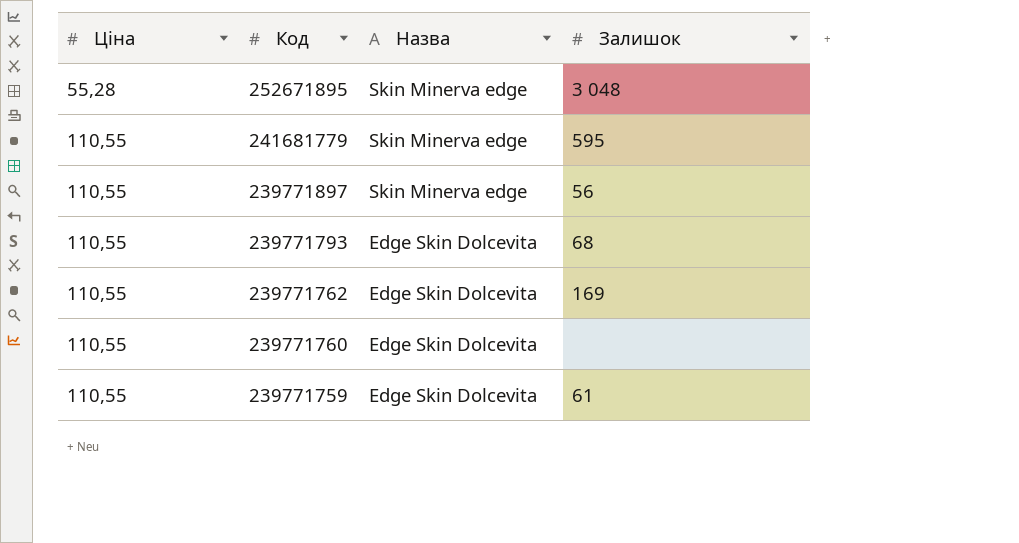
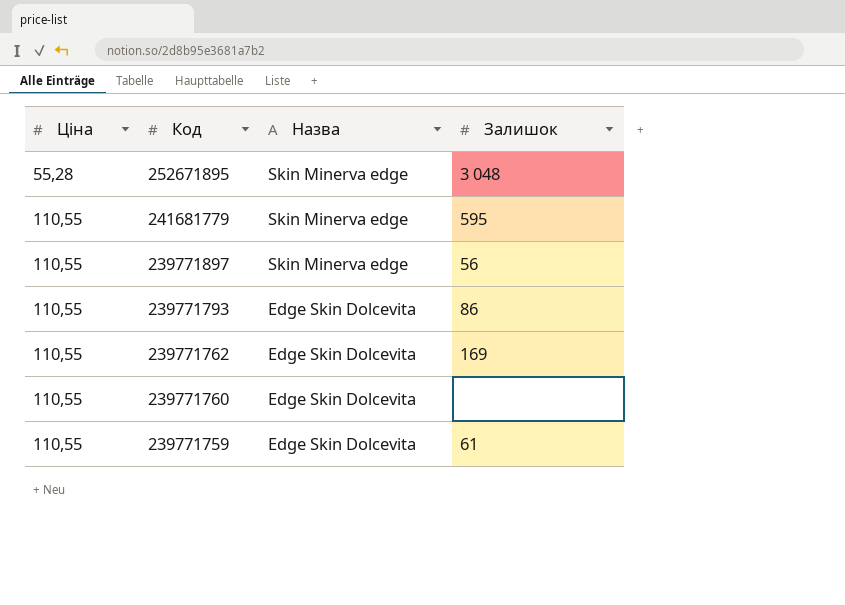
239771793 | Залишок: 68 -> 86

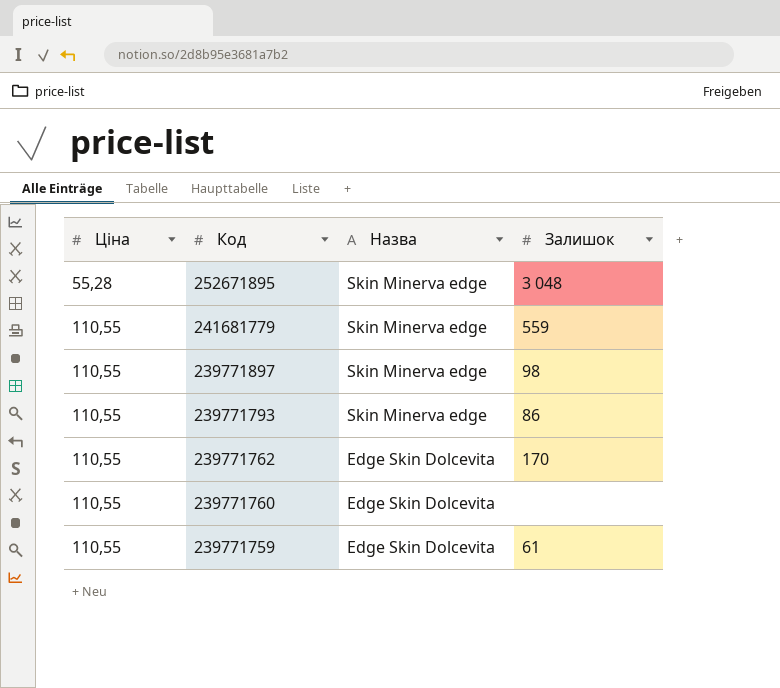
241681779 | Залишок: 595 -> 559
239771897 | Залишок: 56 -> 98
239771793 | Назва: Edge Skin Dolcevita -> Skin Minerva edge
239771762 | Залишок: 169 -> 170

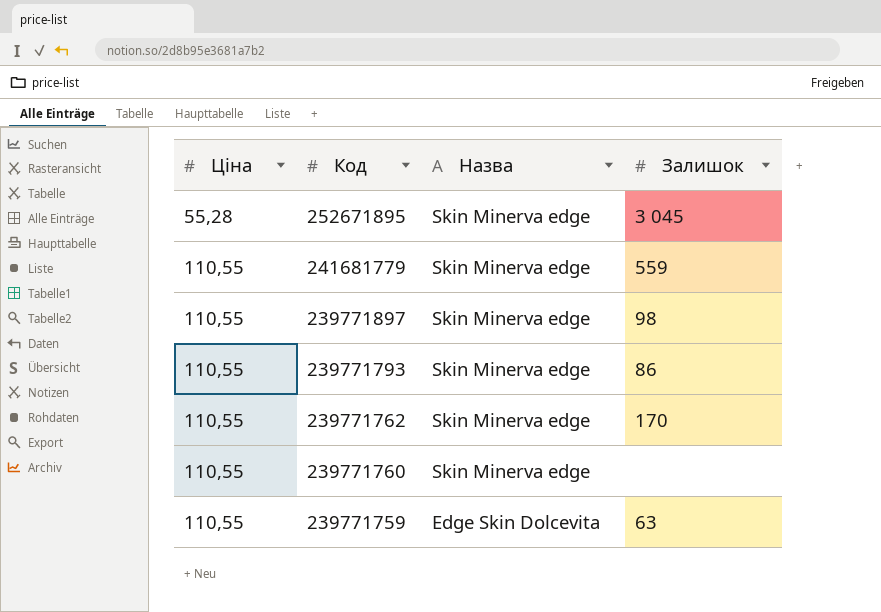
252671895 | Залишок: 3 048 -> 3 045
239771762 | Назва: Edge Skin Dolcevita -> Skin Minerva edge
239771760 | Назва: Edge Skin Dolcevita -> Skin Minerva edge
239771759 | Залишок: 61 -> 63

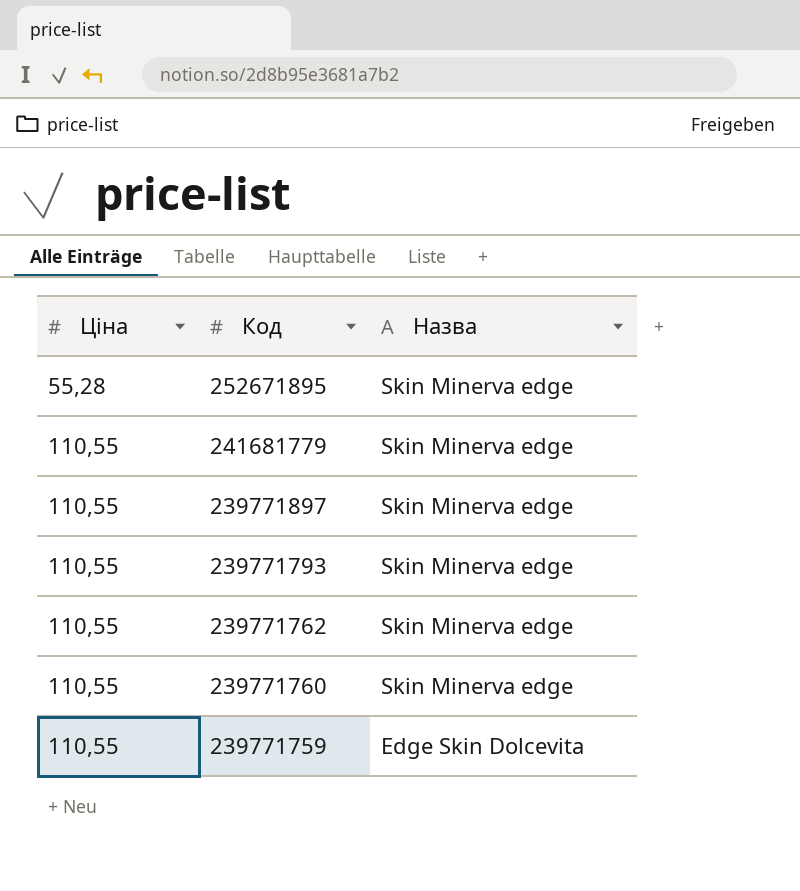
column Залишок | position: 4 -> none

